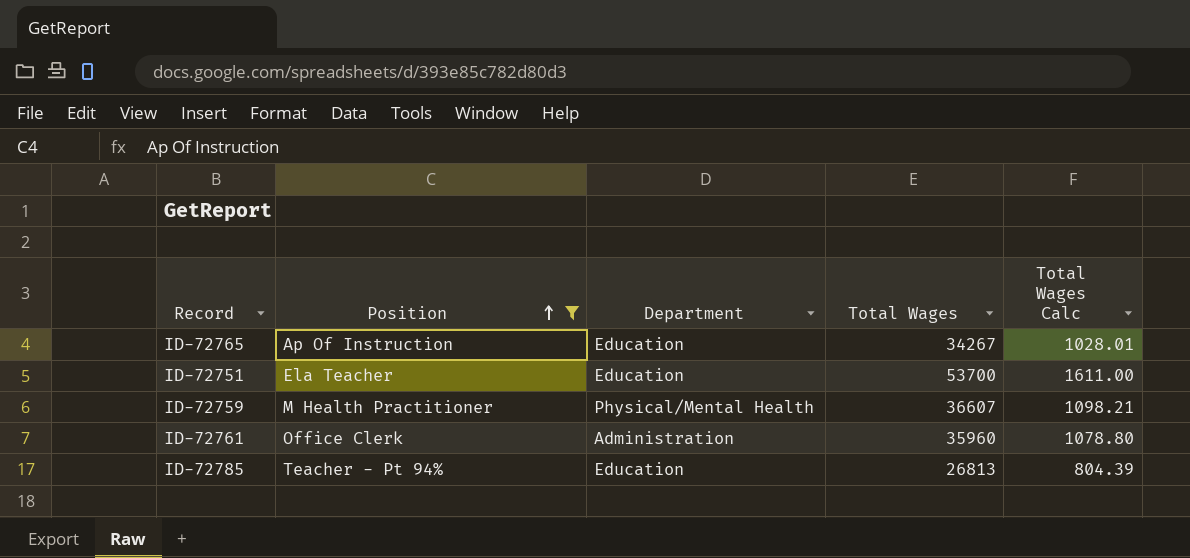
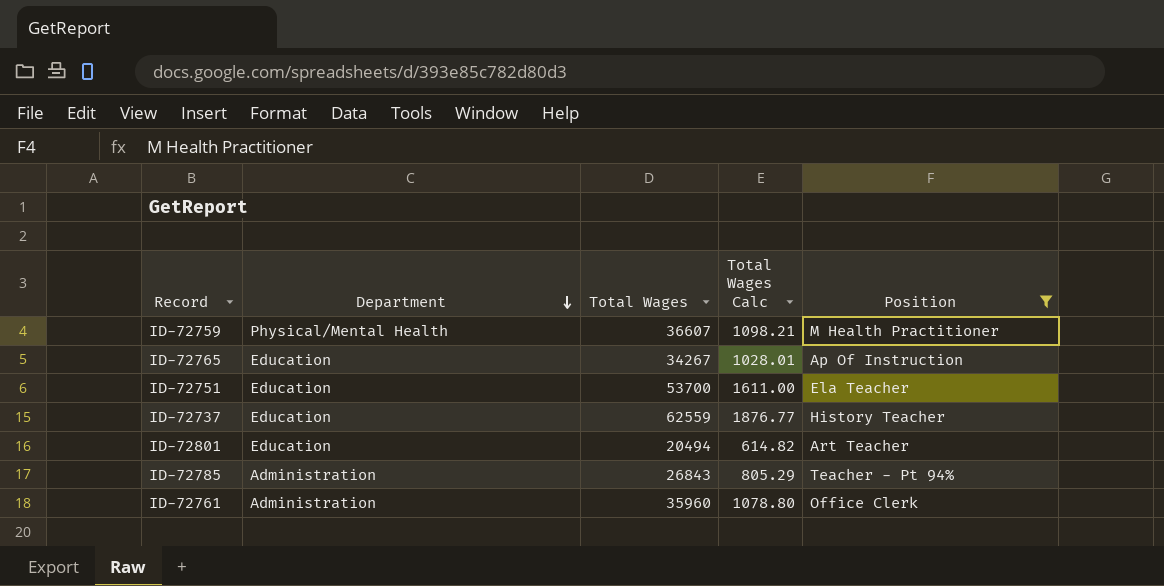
row order: Position ascending -> Department descending
column Position | position: 2 -> 5
row ID-72737: none -> Education | 62559 | 1876.77 | History Teacher
row ID-72801: none -> Education | 20494 | 614.82 | Art Teacher
ID-72785 | Department: Education -> Administration
ID-72785 | Total Wages: 26813 -> 26843
ID-72785 | Total Wages Calc: 804.39 -> 805.29

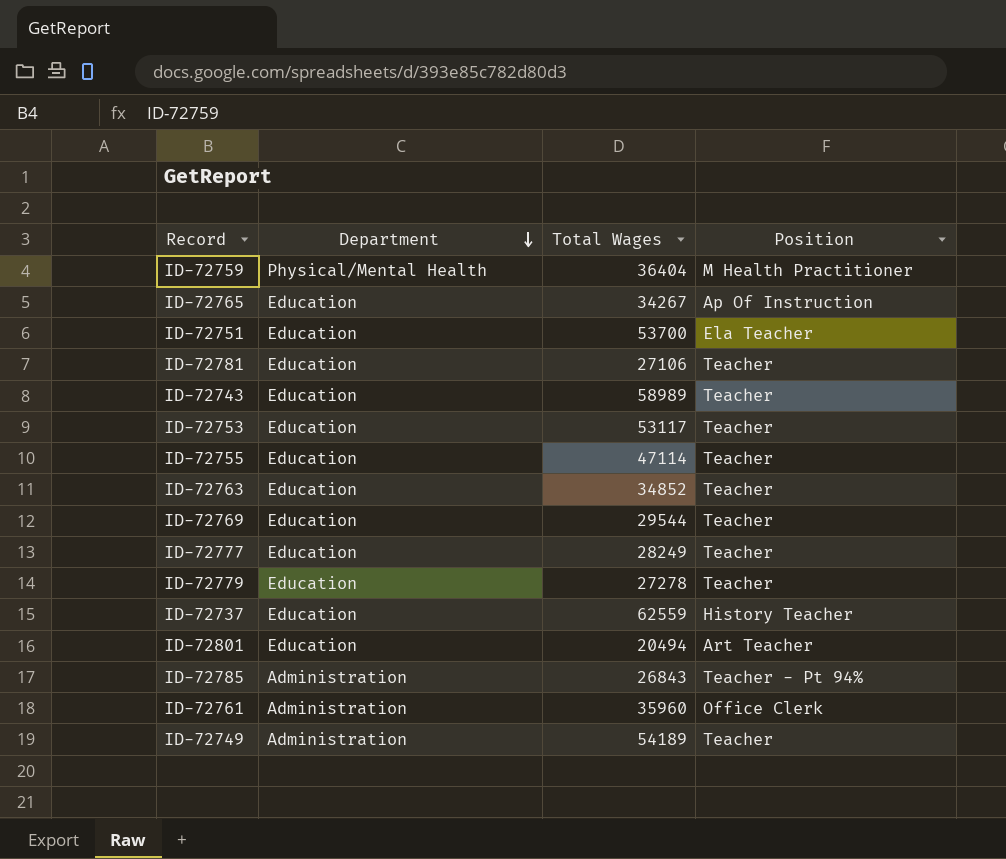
filter: Position != Teacher -> none
column Total Wages Calc | formula: [Total Wages] * 0.03 -> none
ID-72759 | Total Wages: 36607 -> 36404

